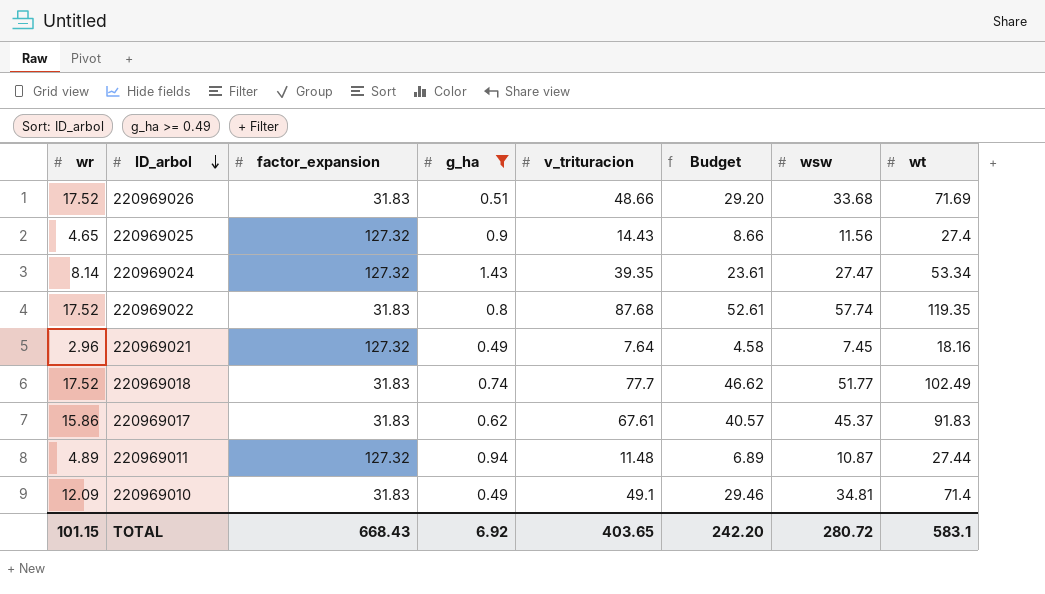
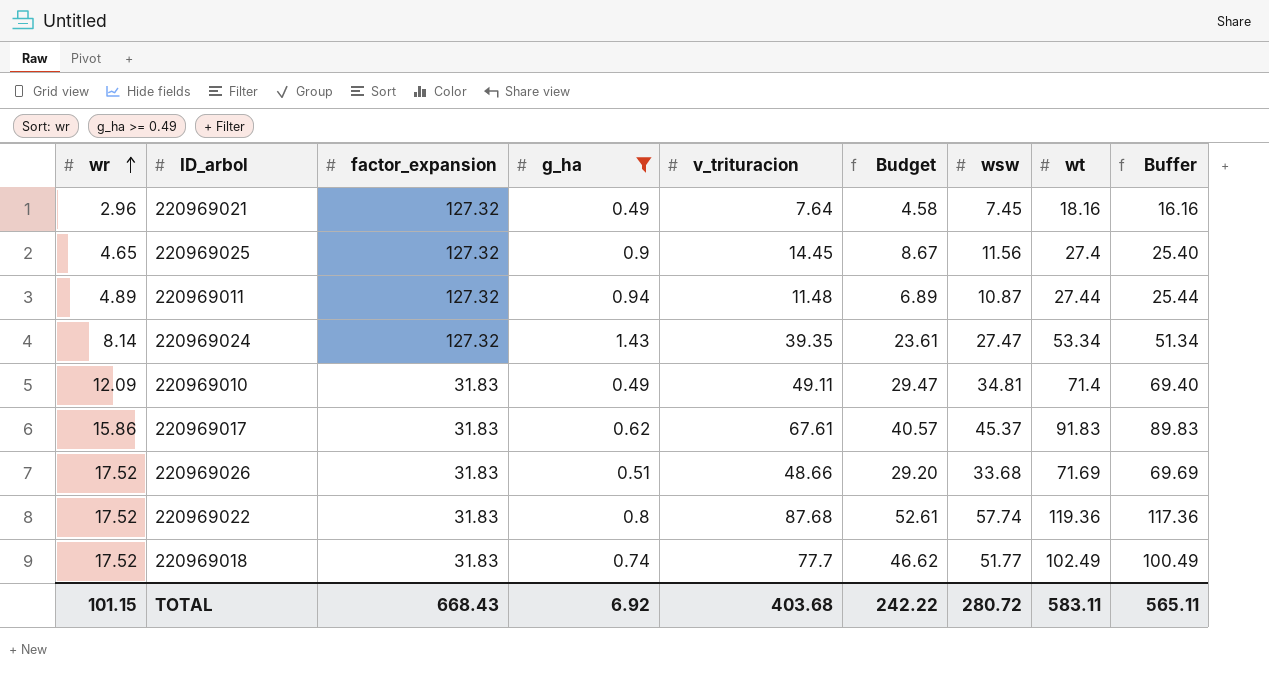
row order: ID_arbol descending -> wr ascending
column Buffer | formula: none -> [wt] - 2
220969025 | v_trituracion: 14.43 -> 14.45
220969025 | Budget: 8.66 -> 8.67
220969010 | v_trituracion: 49.1 -> 49.11
220969010 | Budget: 29.46 -> 29.47
220969022 | wt: 119.35 -> 119.36
TOTAL | v_trituracion: 403.65 -> 403.68
TOTAL | Budget: 242.20 -> 242.22
TOTAL | wt: 583.1 -> 583.11

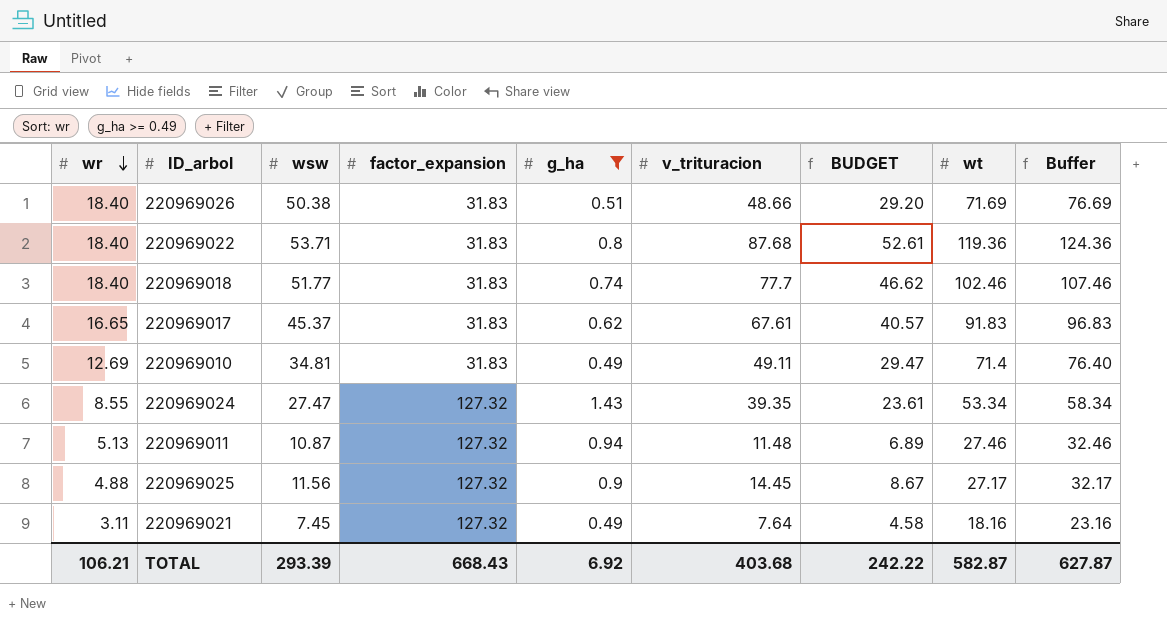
row order: wr ascending -> wr descending
column wsw | position: 7 -> 3
column name: Budget -> BUDGET
column Buffer | formula: [wt] - 2 -> [wt] + 5
220969026 | wr: 17.52 -> 18.40
220969026 | wsw: 33.68 -> 50.38
220969022 | wr: 17.52 -> 18.40
220969022 | wsw: 57.74 -> 53.71
220969018 | wr: 17.52 -> 18.40
220969018 | wt: 102.49 -> 102.46
220969017 | wr: 15.86 -> 16.65
220969010 | wr: 12.09 -> 12.69
220969024 | wr: 8.14 -> 8.55
220969011 | wr: 4.89 -> 5.13
220969011 | wt: 27.44 -> 27.46
220969025 | wr: 4.65 -> 4.88
220969025 | wt: 27.4 -> 27.17
220969021 | wr: 2.96 -> 3.11
TOTAL | wr: 101.15 -> 106.21
TOTAL | wsw: 280.72 -> 293.39
TOTAL | wt: 583.11 -> 582.87
TOTAL | Buffer: 565.11 -> 627.87

